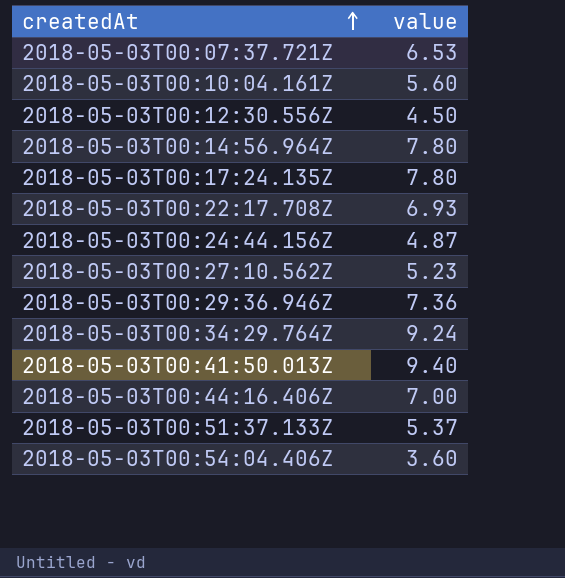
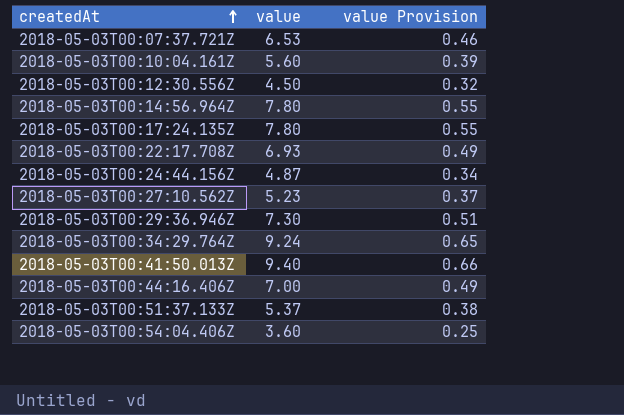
column value Provision | formula: none -> [value] * 0.07
2018-05-03T00:29:36.946Z | value: 7.36 -> 7.30

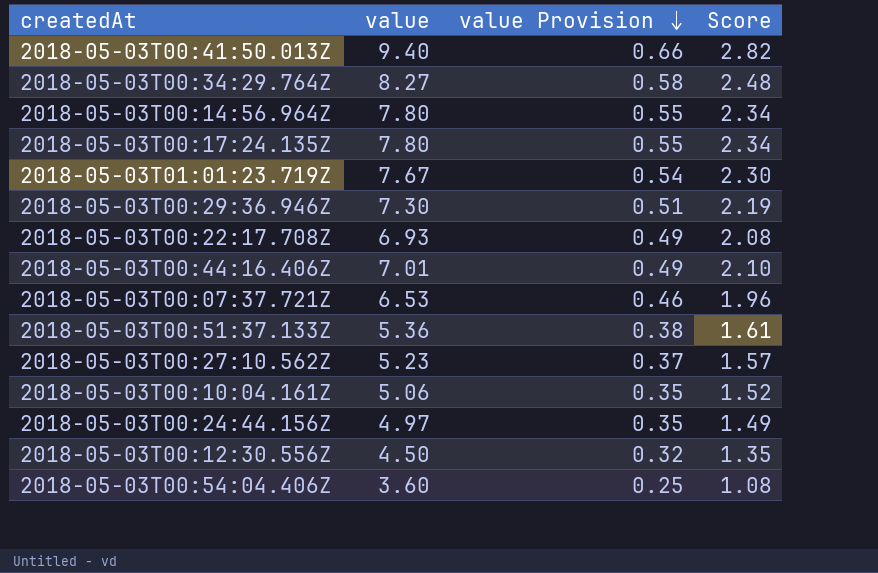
row order: createdAt ascending -> value Provision descending
column Score | formula: none -> [value] * 0.3
2018-05-03T00:34:29.764Z | value: 9.24 -> 8.27
2018-05-03T00:34:29.764Z | value Provision: 0.65 -> 0.58
row 2018-05-03T01:01:23.719Z: none -> 7.67 | 0.54 | 2.30
2018-05-03T00:44:16.406Z | value: 7.00 -> 7.01
2018-05-03T00:51:37.133Z | value: 5.37 -> 5.36
2018-05-03T00:10:04.161Z | value: 5.60 -> 5.06
2018-05-03T00:10:04.161Z | value Provision: 0.39 -> 0.35
2018-05-03T00:24:44.156Z | value: 4.87 -> 4.97
2018-05-03T00:24:44.156Z | value Provision: 0.34 -> 0.35

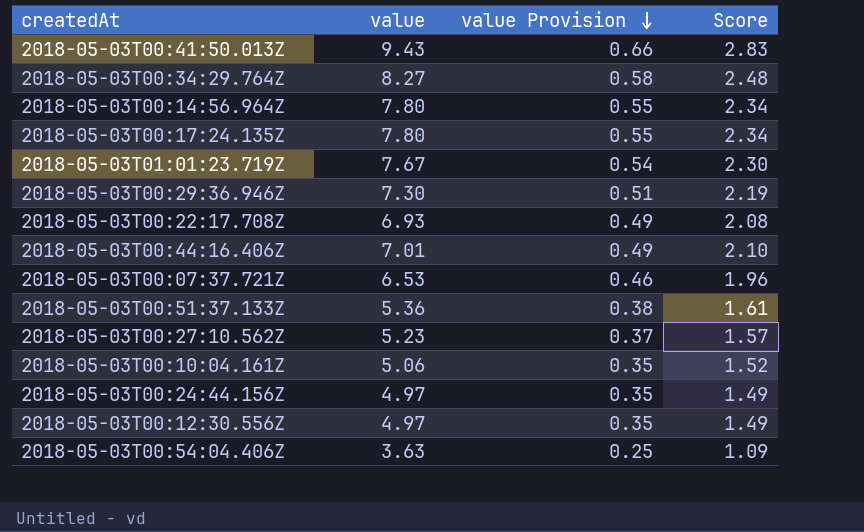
2018-05-03T00:41:50.013Z | value: 9.40 -> 9.43
2018-05-03T00:41:50.013Z | Score: 2.82 -> 2.83
2018-05-03T00:12:30.556Z | value: 4.50 -> 4.97
2018-05-03T00:12:30.556Z | value Provision: 0.32 -> 0.35
2018-05-03T00:12:30.556Z | Score: 1.35 -> 1.49
2018-05-03T00:54:04.406Z | value: 3.60 -> 3.63
2018-05-03T00:54:04.406Z | Score: 1.08 -> 1.09

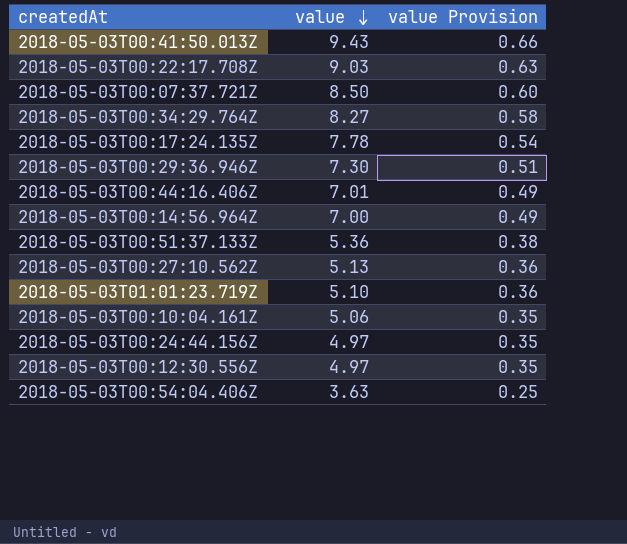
row order: value Provision descending -> value descending
column Score | formula: [value] * 0.3 -> none
2018-05-03T00:22:17.708Z | value: 6.93 -> 9.03
2018-05-03T00:22:17.708Z | value Provision: 0.49 -> 0.63
2018-05-03T00:07:37.721Z | value: 6.53 -> 8.50
2018-05-03T00:07:37.721Z | value Provision: 0.46 -> 0.60
2018-05-03T00:17:24.135Z | value: 7.80 -> 7.78
2018-05-03T00:17:24.135Z | value Provision: 0.55 -> 0.54
2018-05-03T00:14:56.964Z | value: 7.80 -> 7.00
2018-05-03T00:14:56.964Z | value Provision: 0.55 -> 0.49
2018-05-03T00:27:10.562Z | value: 5.23 -> 5.13
2018-05-03T00:27:10.562Z | value Provision: 0.37 -> 0.36
2018-05-03T01:01:23.719Z | value: 7.67 -> 5.10
2018-05-03T01:01:23.719Z | value Provision: 0.54 -> 0.36

